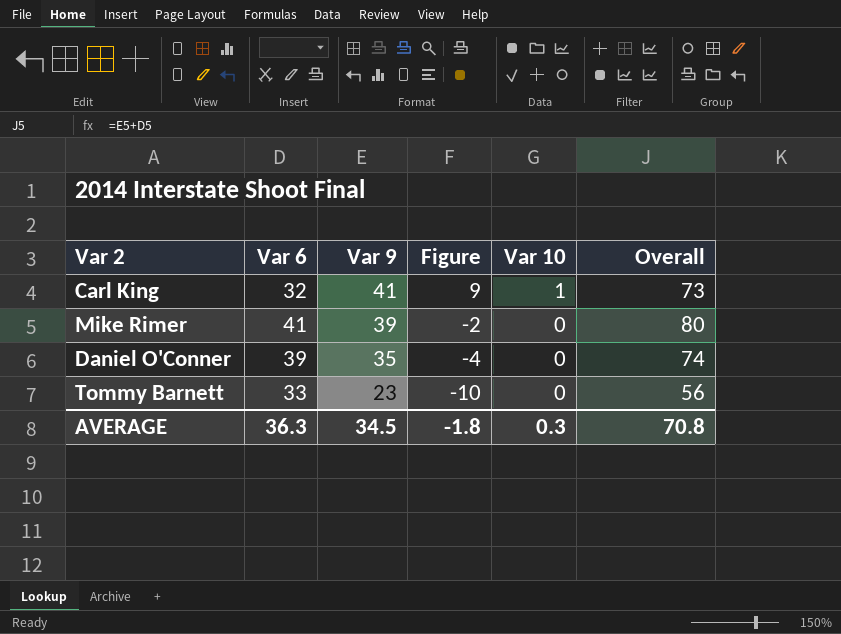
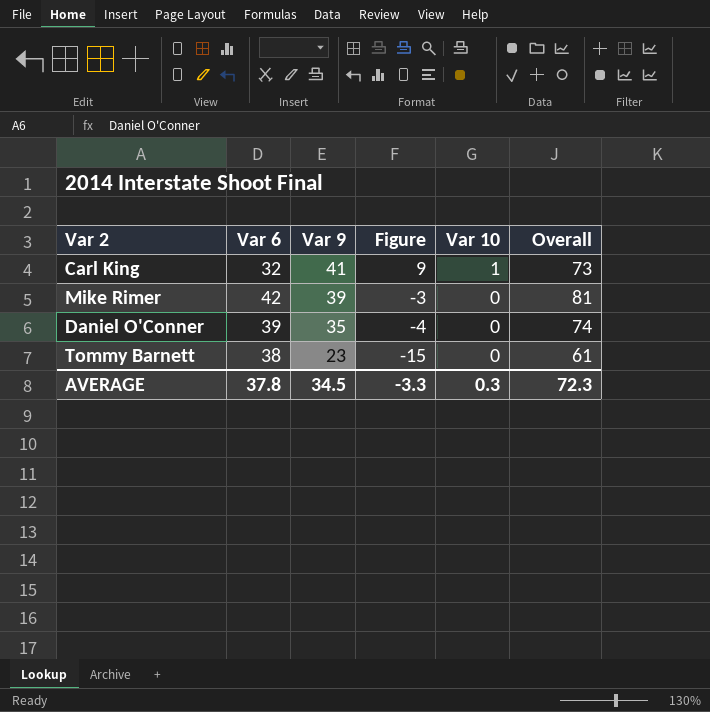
Mike Rimer | Var 6: 41 -> 42
Mike Rimer | Figure: -2 -> -3
Mike Rimer | Overall: 80 -> 81
Tommy Barnett | Var 6: 33 -> 38
Tommy Barnett | Figure: -10 -> -15
Tommy Barnett | Overall: 56 -> 61
AVERAGE | Var 6: 36.3 -> 37.8
AVERAGE | Figure: -1.8 -> -3.3
AVERAGE | Overall: 70.8 -> 72.3

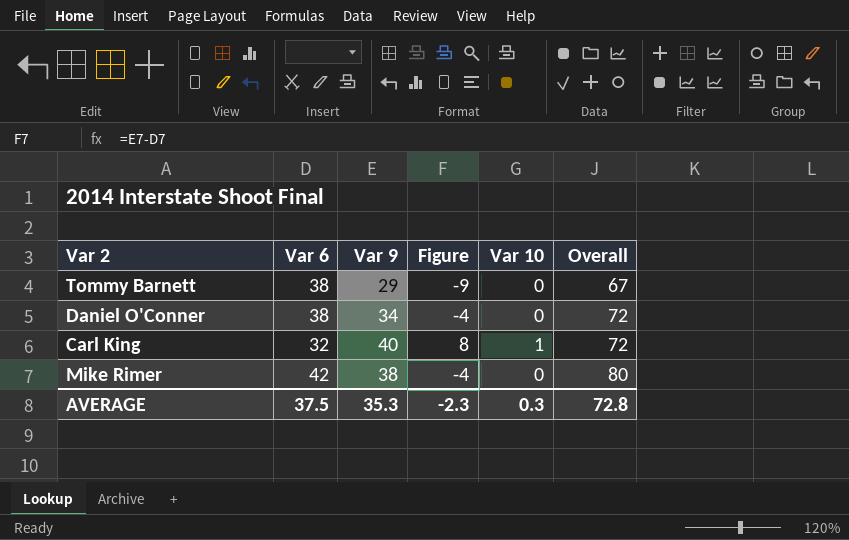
row order: Var 9 descending -> Overall ascending
Tommy Barnett | Var 9: 23 -> 29
Tommy Barnett | Figure: -15 -> -9
Tommy Barnett | Overall: 61 -> 67
Daniel O'Conner | Var 6: 39 -> 38
Daniel O'Conner | Var 9: 35 -> 34
Daniel O'Conner | Overall: 74 -> 72
Carl King | Var 9: 41 -> 40
Carl King | Figure: 9 -> 8
Carl King | Overall: 73 -> 72
Mike Rimer | Var 9: 39 -> 38
Mike Rimer | Figure: -3 -> -4
Mike Rimer | Overall: 81 -> 80
AVERAGE | Var 6: 37.8 -> 37.5
AVERAGE | Var 9: 34.5 -> 35.3
AVERAGE | Figure: -3.3 -> -2.3
AVERAGE | Overall: 72.3 -> 72.8

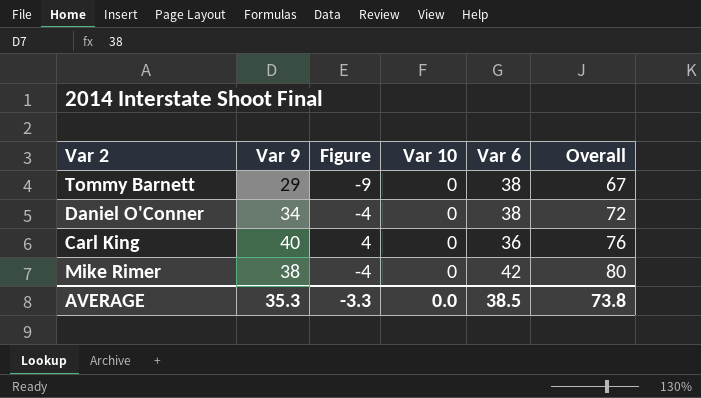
column Var 6 | position: 2 -> 5
Carl King | Figure: 8 -> 4
Carl King | Var 10: 1 -> 0
Carl King | Var 6: 32 -> 36
Carl King | Overall: 72 -> 76
AVERAGE | Figure: -2.3 -> -3.3
AVERAGE | Var 10: 0.3 -> 0.0
AVERAGE | Var 6: 37.5 -> 38.5
AVERAGE | Overall: 72.8 -> 73.8

